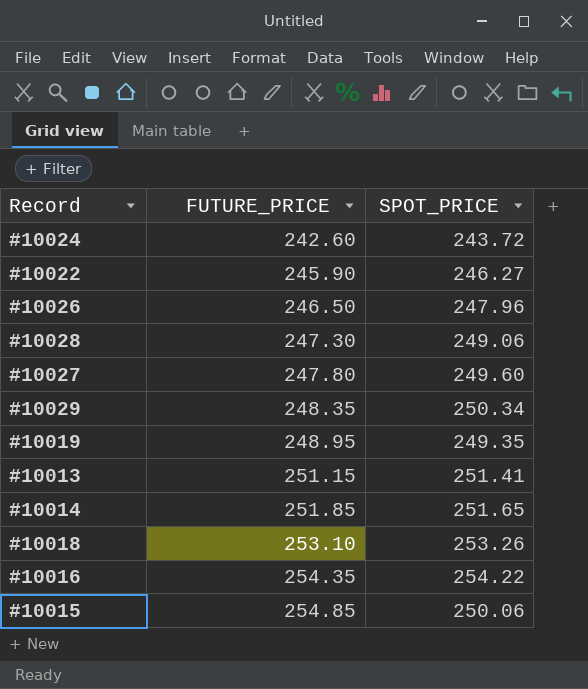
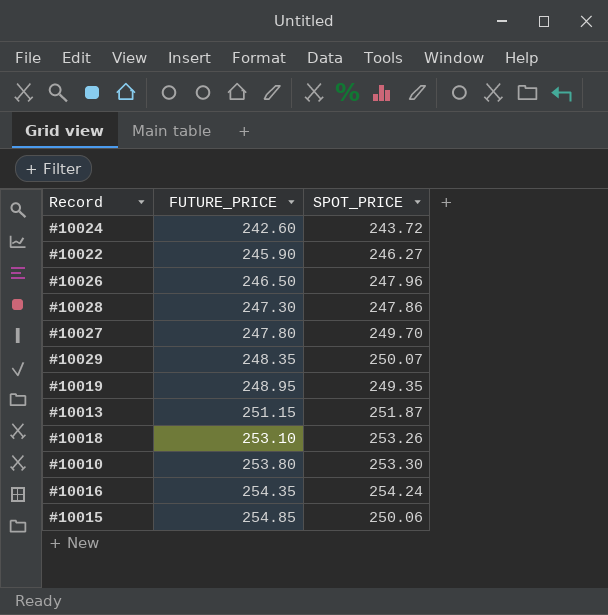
row #10014: 251.85 | 251.65 -> none
#10028 | SPOT_PRICE: 249.06 -> 247.86
#10027 | SPOT_PRICE: 249.60 -> 249.70
#10029 | SPOT_PRICE: 250.34 -> 250.07
#10013 | SPOT_PRICE: 251.41 -> 251.87
row #10010: none -> 253.80 | 253.30
#10016 | SPOT_PRICE: 254.22 -> 254.24

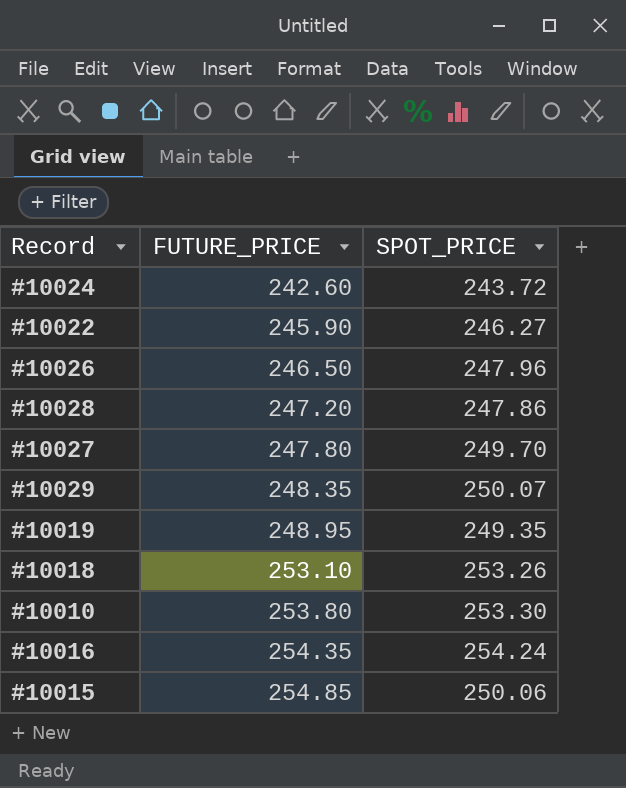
row #10013: 251.15 | 251.87 -> none
#10028 | FUTURE_PRICE: 247.30 -> 247.20

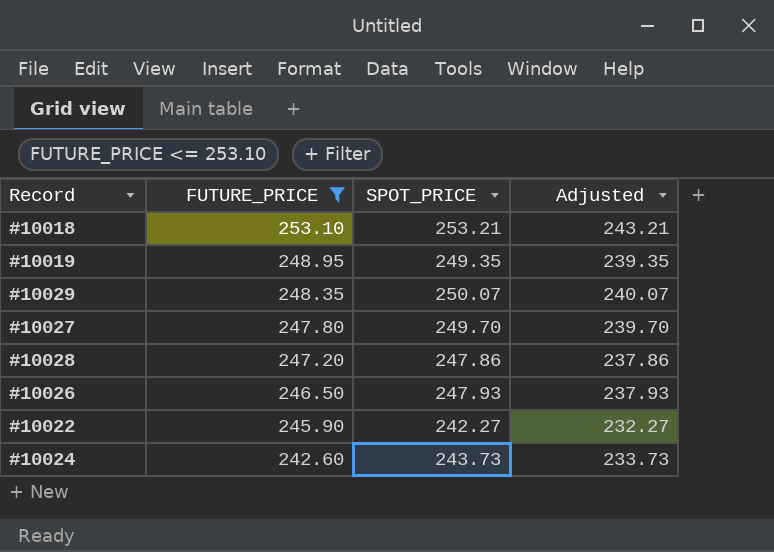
filter: none -> FUTURE_PRICE <= 253.10
row order: FUTURE_PRICE ascending -> FUTURE_PRICE descending
column Adjusted | formula: none -> [SPOT_PRICE] - 10
#10018 | SPOT_PRICE: 253.26 -> 253.21
#10026 | SPOT_PRICE: 247.96 -> 247.93
#10022 | SPOT_PRICE: 246.27 -> 242.27
#10024 | SPOT_PRICE: 243.72 -> 243.73

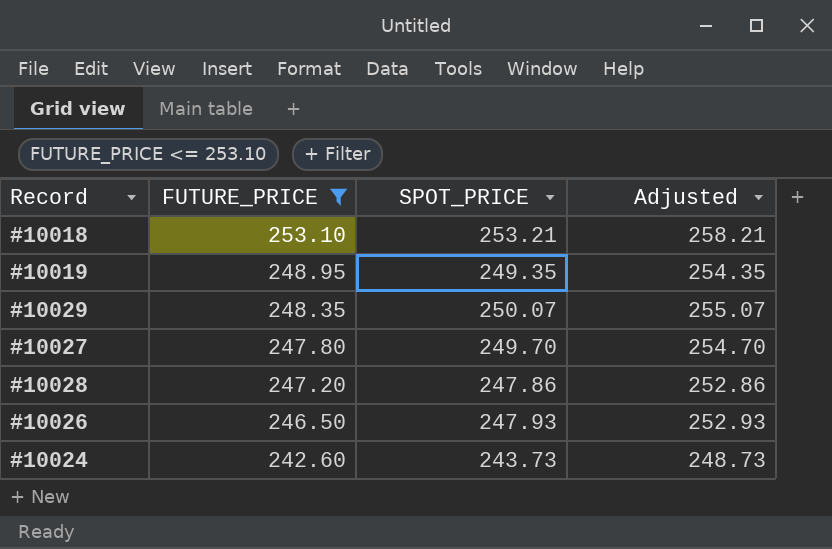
column Adjusted | formula: [SPOT_PRICE] - 10 -> [SPOT_PRICE] + 5
row #10022: 245.90 | 242.27 | 232.27 -> none

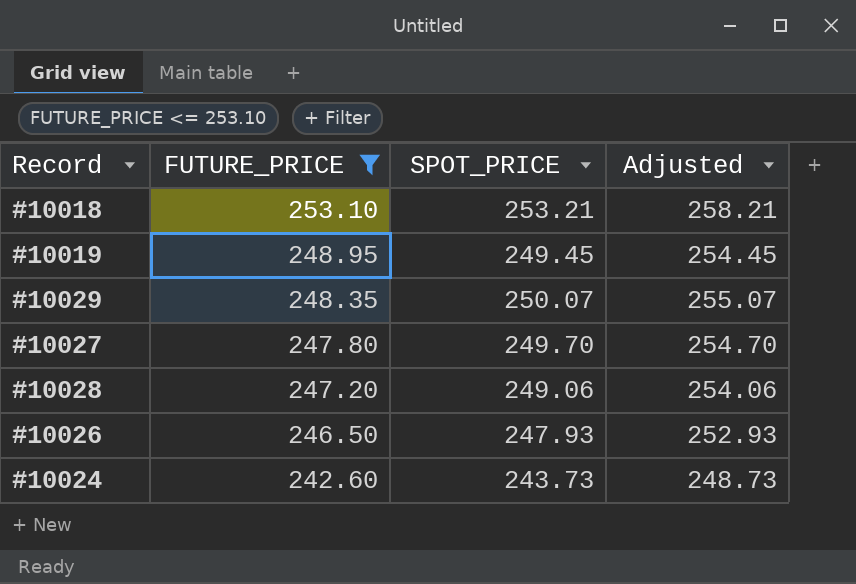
#10019 | SPOT_PRICE: 249.35 -> 249.45
#10019 | Adjusted: 254.35 -> 254.45
#10028 | SPOT_PRICE: 247.86 -> 249.06
#10028 | Adjusted: 252.86 -> 254.06

